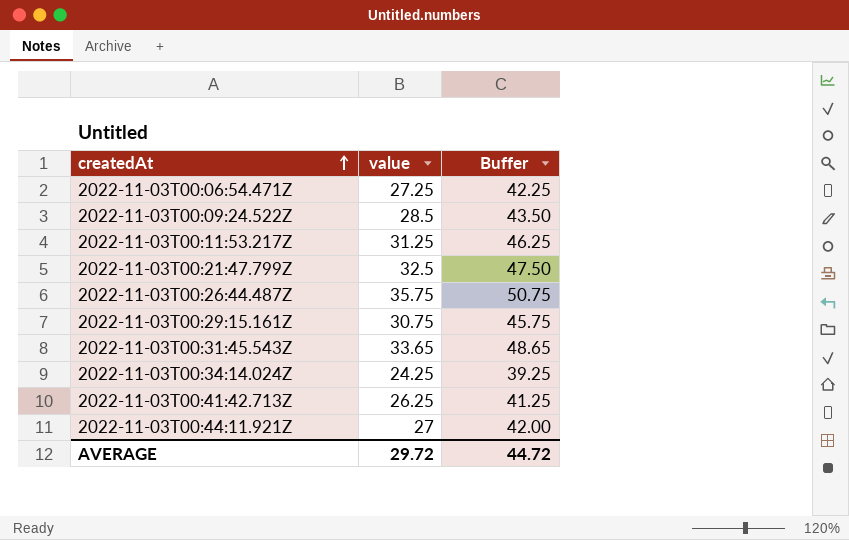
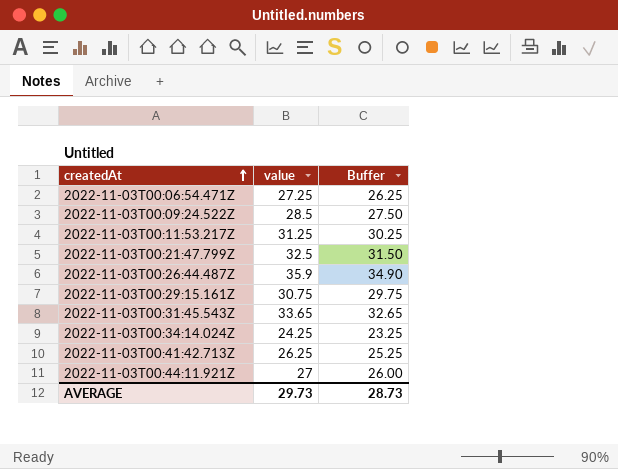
column Buffer | formula: [value] + 15 -> [value] - 1
2022-11-03T00:26:44.487Z | value: 35.75 -> 35.9
AVERAGE | value: 29.72 -> 29.73
AVERAGE | Buffer: 44.72 -> 28.73

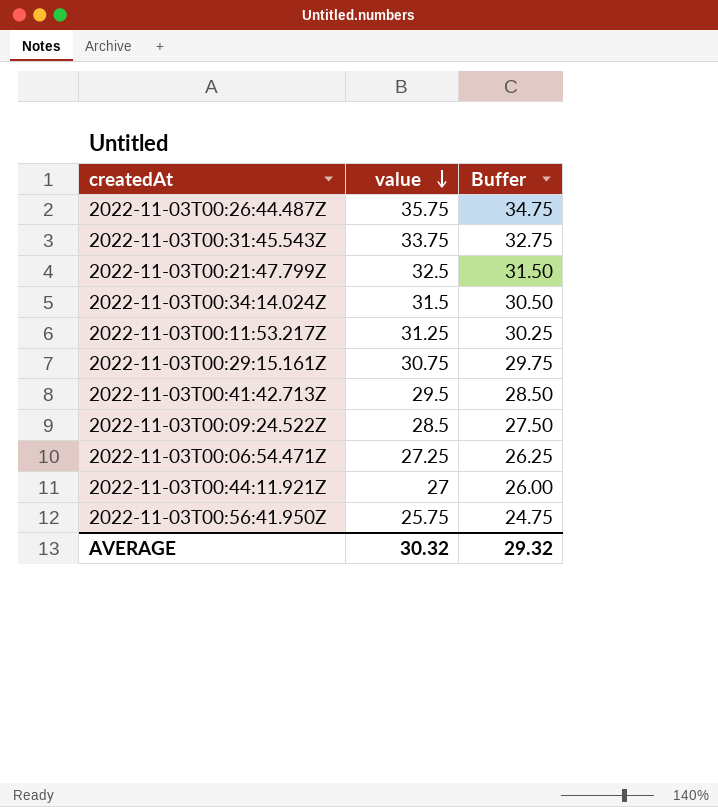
row order: createdAt ascending -> value descending
2022-11-03T00:26:44.487Z | value: 35.9 -> 35.75
2022-11-03T00:26:44.487Z | Buffer: 34.90 -> 34.75
2022-11-03T00:31:45.543Z | value: 33.65 -> 33.75
2022-11-03T00:31:45.543Z | Buffer: 32.65 -> 32.75
2022-11-03T00:34:14.024Z | value: 24.25 -> 31.5
2022-11-03T00:34:14.024Z | Buffer: 23.25 -> 30.50
2022-11-03T00:41:42.713Z | value: 26.25 -> 29.5
2022-11-03T00:41:42.713Z | Buffer: 25.25 -> 28.50
row 2022-11-03T00:56:41.950Z: none -> 25.75 | 24.75
AVERAGE | value: 29.73 -> 30.32
AVERAGE | Buffer: 28.73 -> 29.32

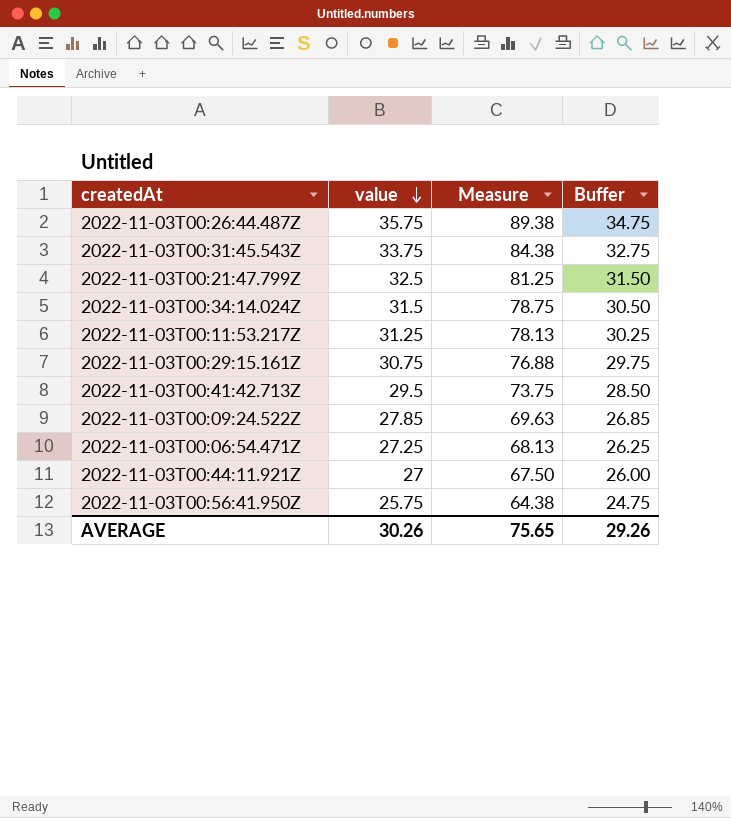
column Measure | formula: none -> [value] * 2.5
2022-11-03T00:09:24.522Z | value: 28.5 -> 27.85
2022-11-03T00:09:24.522Z | Buffer: 27.50 -> 26.85
AVERAGE | value: 30.32 -> 30.26
AVERAGE | Buffer: 29.32 -> 29.26

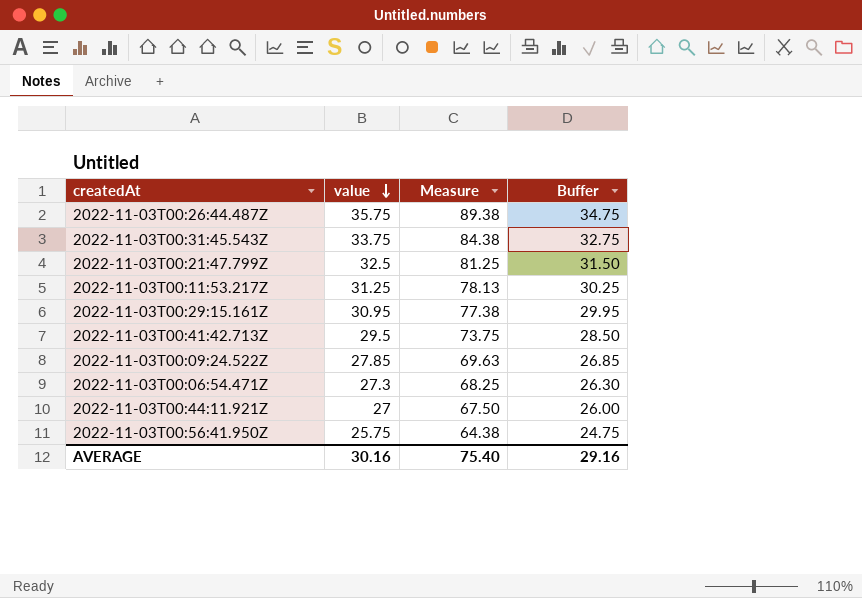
row 2022-11-03T00:34:14.024Z: 31.5 | 78.75 | 30.50 -> none
2022-11-03T00:29:15.161Z | value: 30.75 -> 30.95
2022-11-03T00:29:15.161Z | Measure: 76.88 -> 77.38
2022-11-03T00:29:15.161Z | Buffer: 29.75 -> 29.95
2022-11-03T00:06:54.471Z | value: 27.25 -> 27.3
2022-11-03T00:06:54.471Z | Measure: 68.13 -> 68.25
2022-11-03T00:06:54.471Z | Buffer: 26.25 -> 26.30
AVERAGE | value: 30.26 -> 30.16
AVERAGE | Measure: 75.65 -> 75.40
AVERAGE | Buffer: 29.26 -> 29.16

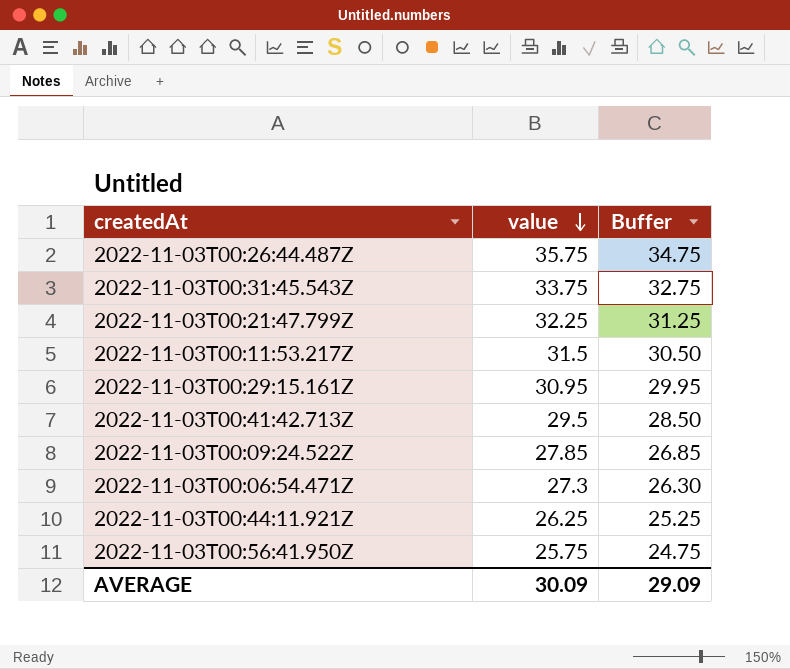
column Measure | formula: [value] * 2.5 -> none
2022-11-03T00:21:47.799Z | value: 32.5 -> 32.25
2022-11-03T00:21:47.799Z | Buffer: 31.50 -> 31.25
2022-11-03T00:11:53.217Z | value: 31.25 -> 31.5
2022-11-03T00:11:53.217Z | Buffer: 30.25 -> 30.50
2022-11-03T00:44:11.921Z | value: 27 -> 26.25
2022-11-03T00:44:11.921Z | Buffer: 26.00 -> 25.25
AVERAGE | value: 30.16 -> 30.09
AVERAGE | Buffer: 29.16 -> 29.09

